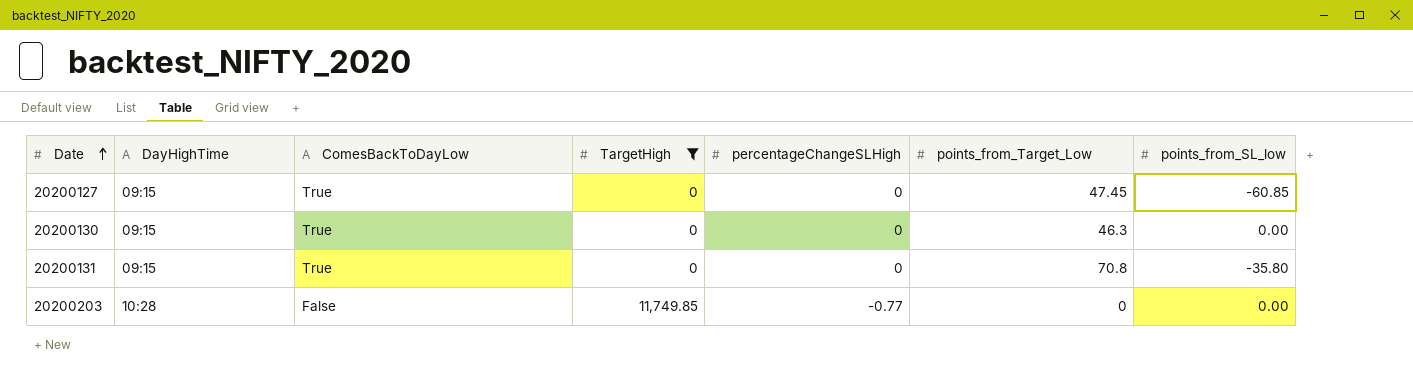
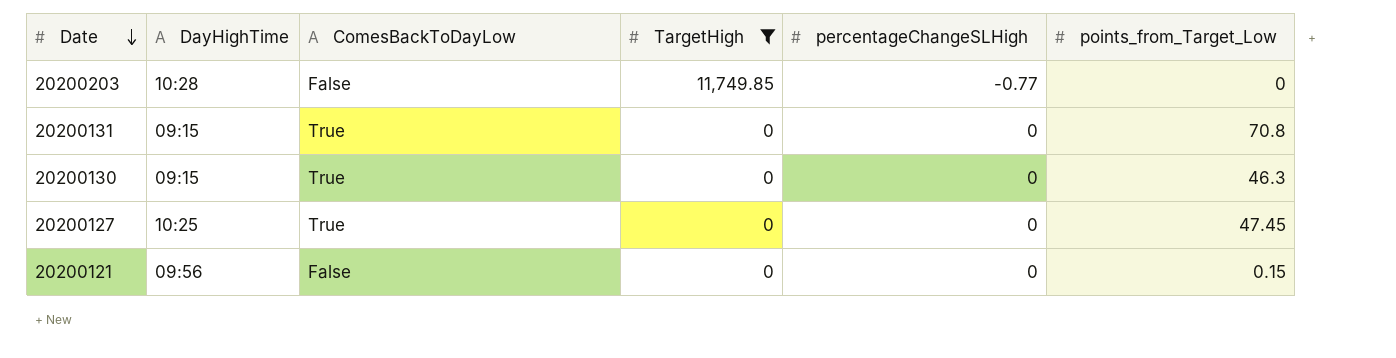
row order: Date ascending -> Date descending
column points_from_SL_low | position: 7 -> none
20200127 | DayHighTime: 09:15 -> 10:25
row 20200121: none -> 09:56 | False | 0 | 0 | 0.15

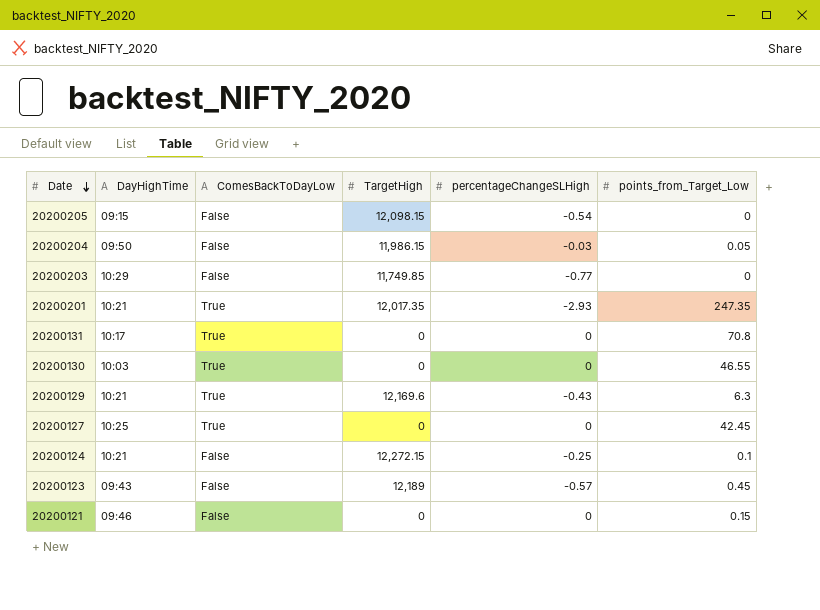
filter: TargetHigh <= 11,749.85 -> none
20200203 | DayHighTime: 10:28 -> 10:29
20200131 | DayHighTime: 09:15 -> 10:17
20200130 | DayHighTime: 09:15 -> 10:03
20200130 | points_from_Target_Low: 46.3 -> 46.55
20200127 | points_from_Target_Low: 47.45 -> 42.45
20200121 | DayHighTime: 09:56 -> 09:46

